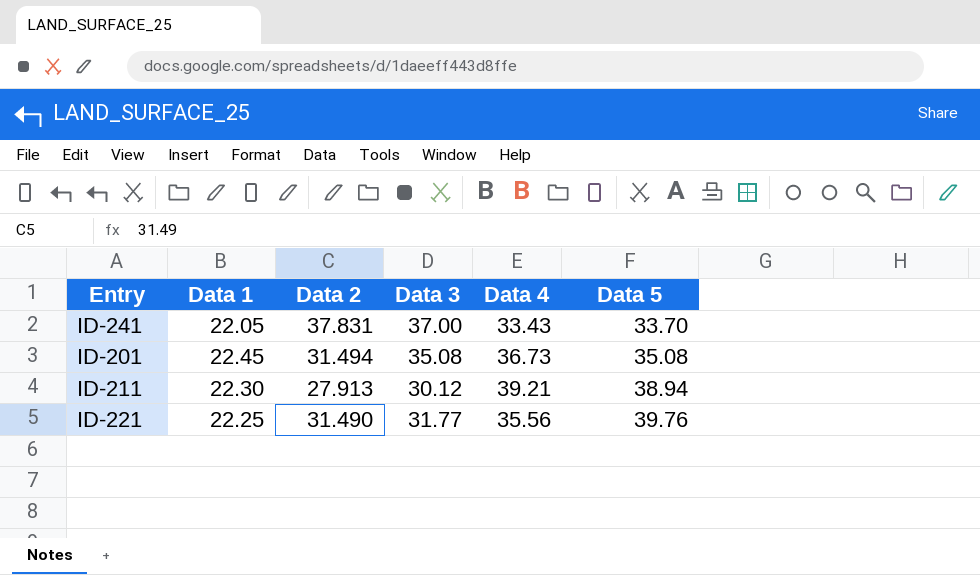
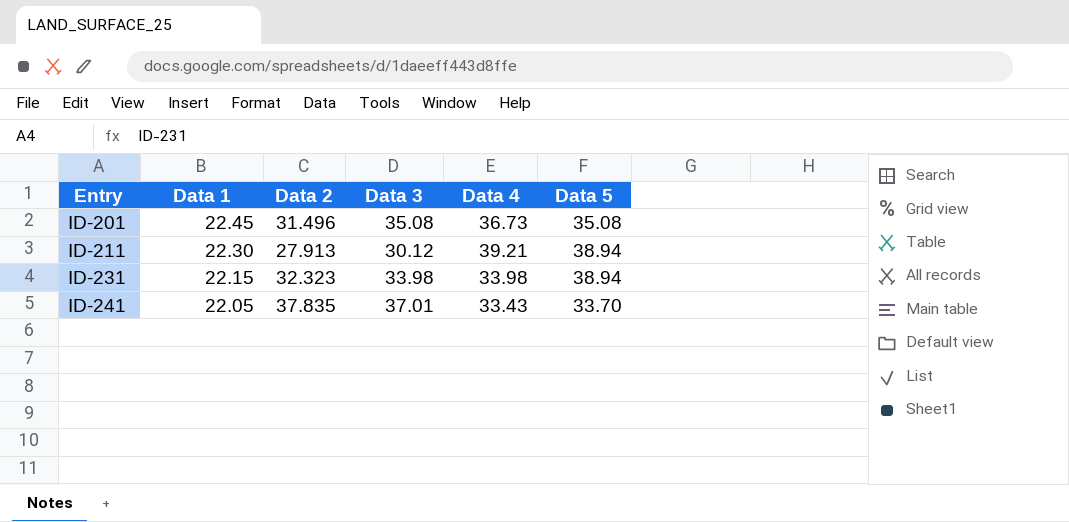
row order: Data 5 ascending -> Entry ascending
row ID-221: 22.25 | 31.490 | 31.77 | 35.56 | 39.76 -> none
ID-201 | Data 2: 31.494 -> 31.496
row ID-231: none -> 22.15 | 32.323 | 33.98 | 33.98 | 38.94
ID-241 | Data 2: 37.831 -> 37.835
ID-241 | Data 3: 37.00 -> 37.01

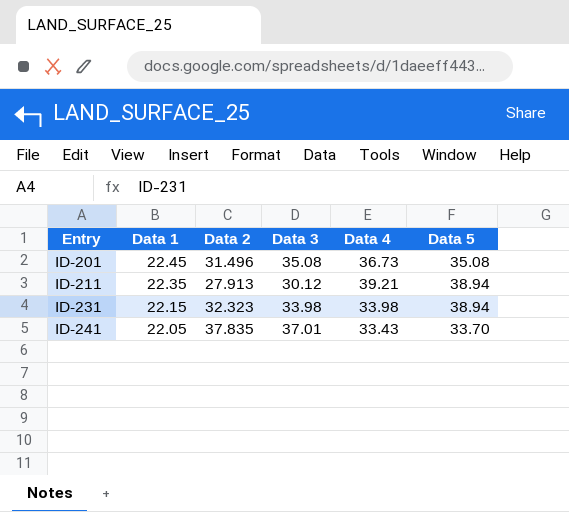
ID-211 | Data 1: 22.30 -> 22.35

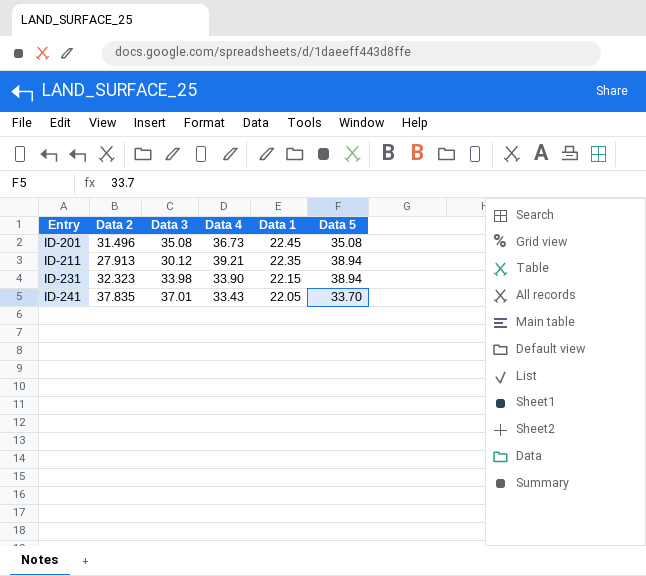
column Data 1 | position: 2 -> 5
ID-231 | Data 4: 33.98 -> 33.90

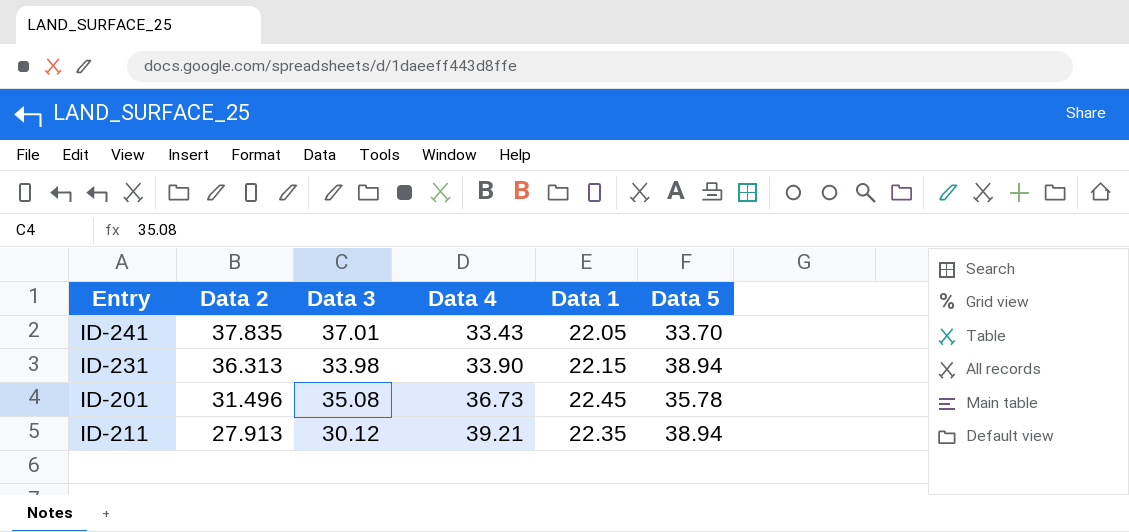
row order: Entry ascending -> Data 2 descending
ID-231 | Data 2: 32.323 -> 36.313
ID-201 | Data 5: 35.08 -> 35.78

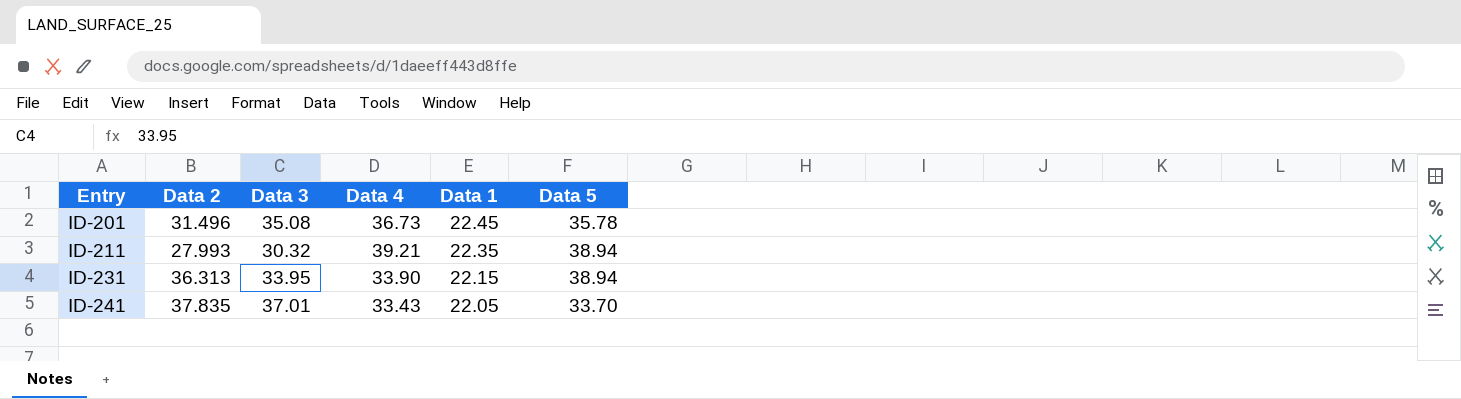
row order: Data 2 descending -> Entry ascending
ID-211 | Data 2: 27.913 -> 27.993
ID-211 | Data 3: 30.12 -> 30.32
ID-231 | Data 3: 33.98 -> 33.95

